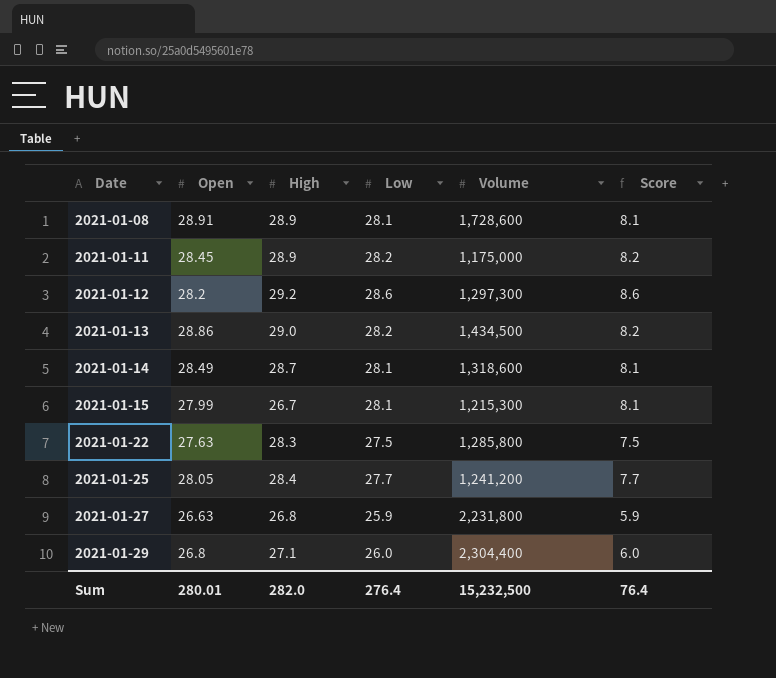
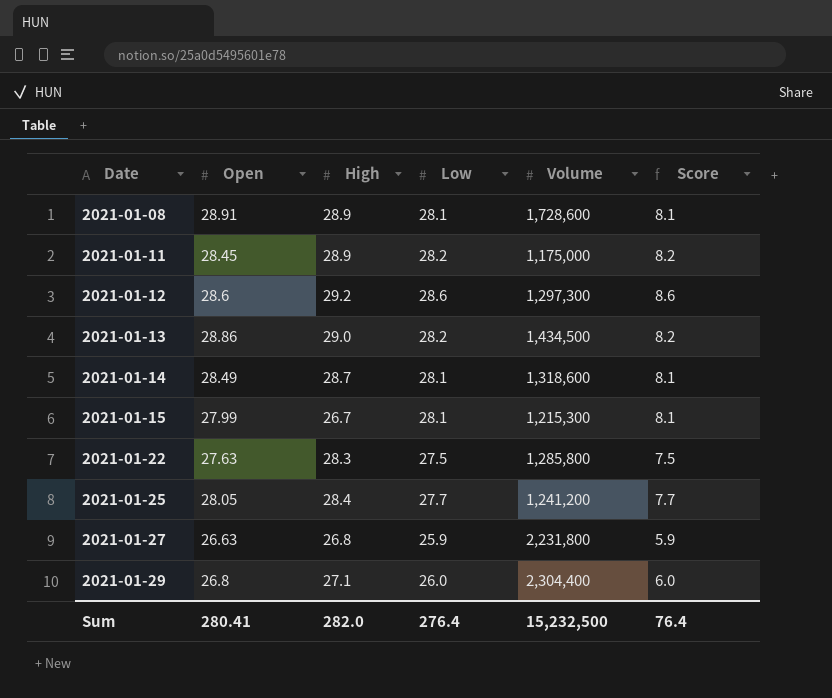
2021-01-12 | Open: 28.2 -> 28.6
Sum | Open: 280.01 -> 280.41

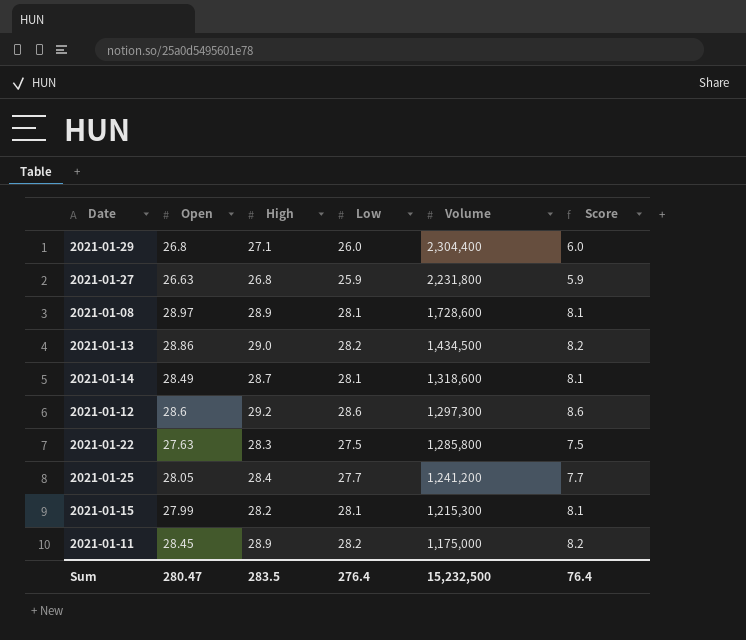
row order: Date ascending -> Volume descending
2021-01-08 | Open: 28.91 -> 28.97
2021-01-15 | High: 26.7 -> 28.2
Sum | Open: 280.41 -> 280.47
Sum | High: 282.0 -> 283.5

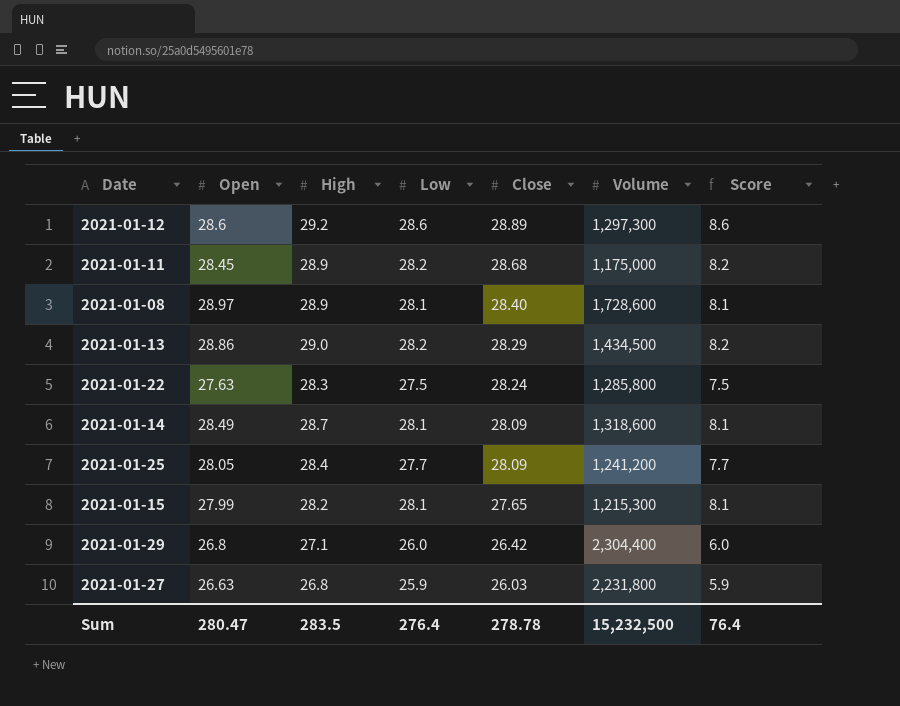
row order: Volume descending -> Close descending
column Close | position: none -> 5

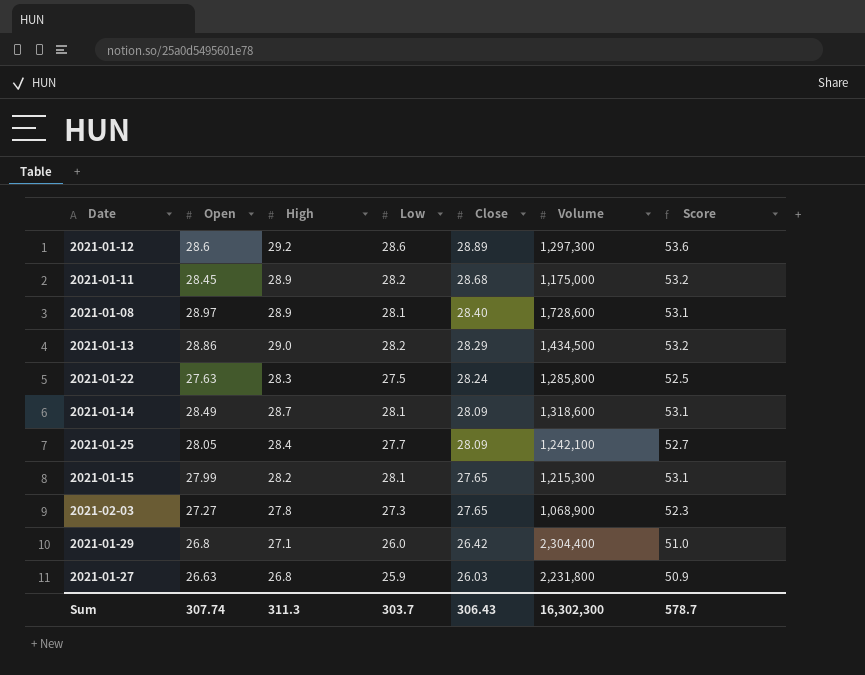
column Score | formula: [Low] - 20 -> [Low] + 25
2021-01-25 | Volume: 1,241,200 -> 1,242,100
row 2021-02-03: none -> 27.27 | 27.8 | 27.3 | 27.65 | 1,068,900 | 52.3
Sum | Open: 280.47 -> 307.74
Sum | High: 283.5 -> 311.3
Sum | Low: 276.4 -> 303.7
Sum | Close: 278.78 -> 306.43
Sum | Volume: 15,232,500 -> 16,302,300
Sum | Score: 76.4 -> 578.7

